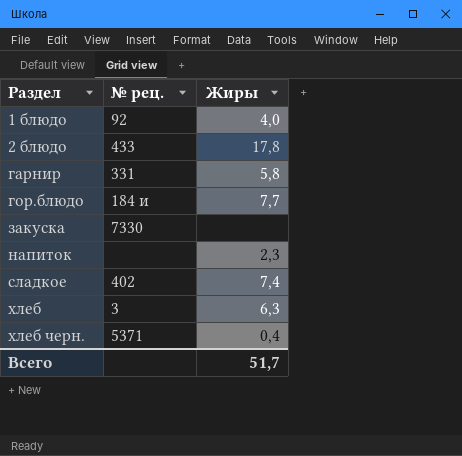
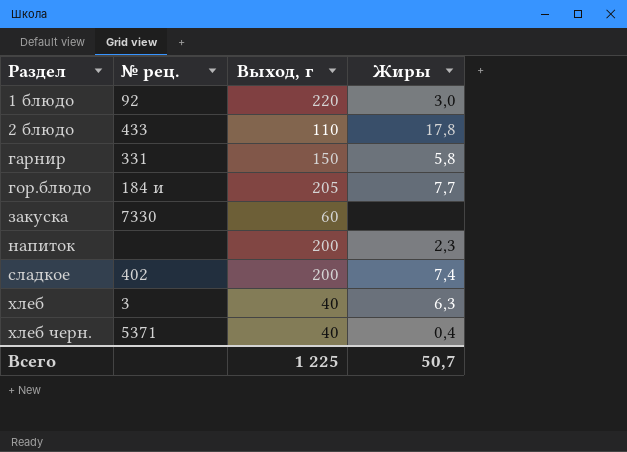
column Выход, г | position: none -> 3
1 блюдо | Жиры: 4,0 -> 3,0
Всего | Жиры: 51,7 -> 50,7

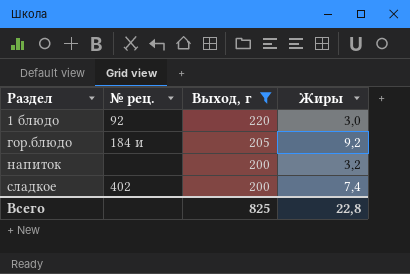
filter: none -> Выход, г >= 200
гор.блюдо | Жиры: 7,7 -> 9,2
напиток | Жиры: 2,3 -> 3,2
Всего | Выход, г: 1 225 -> 825
Всего | Жиры: 50,7 -> 22,8

